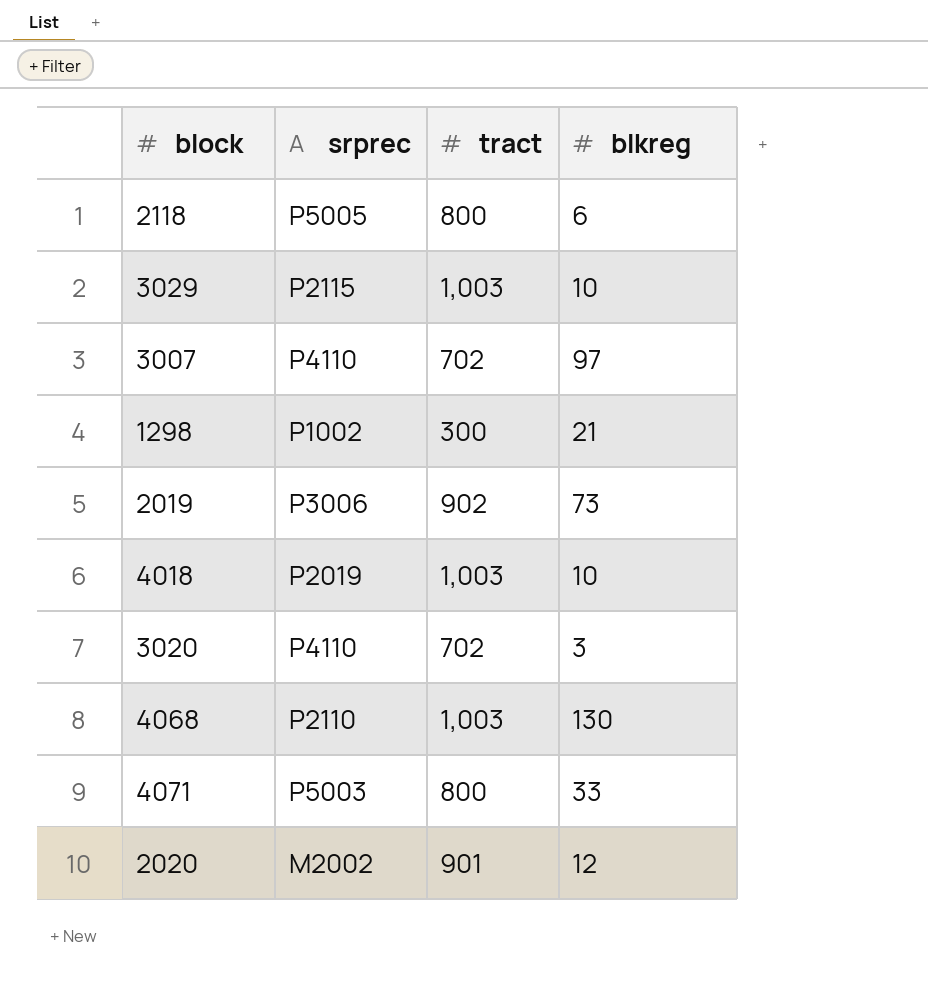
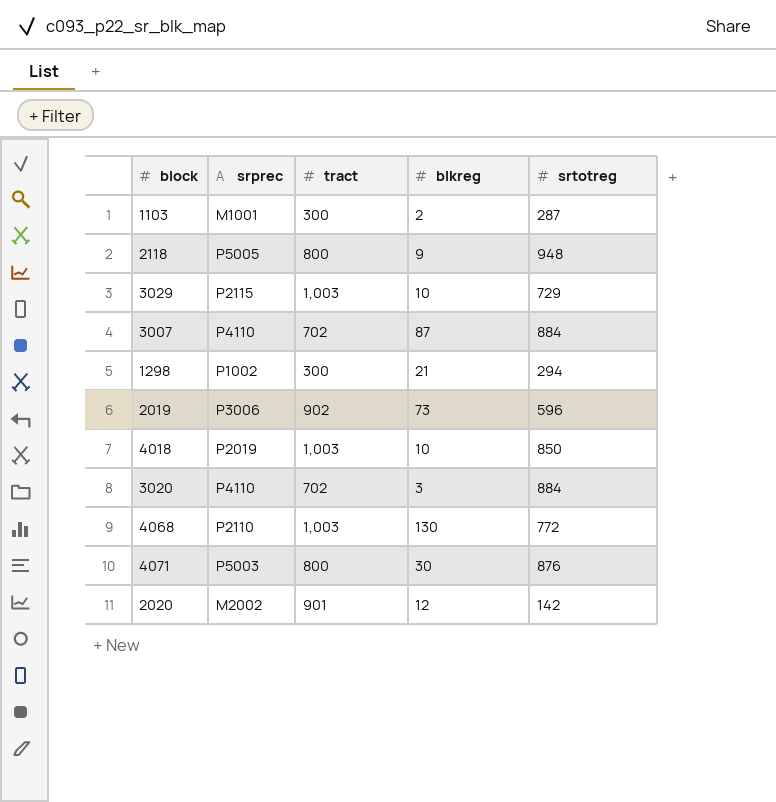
column srtotreg | position: none -> 5
row 1103: none -> M1001 | 300 | 2 | 287
2118 | blkreg: 6 -> 9
3007 | blkreg: 97 -> 87
4071 | blkreg: 33 -> 30

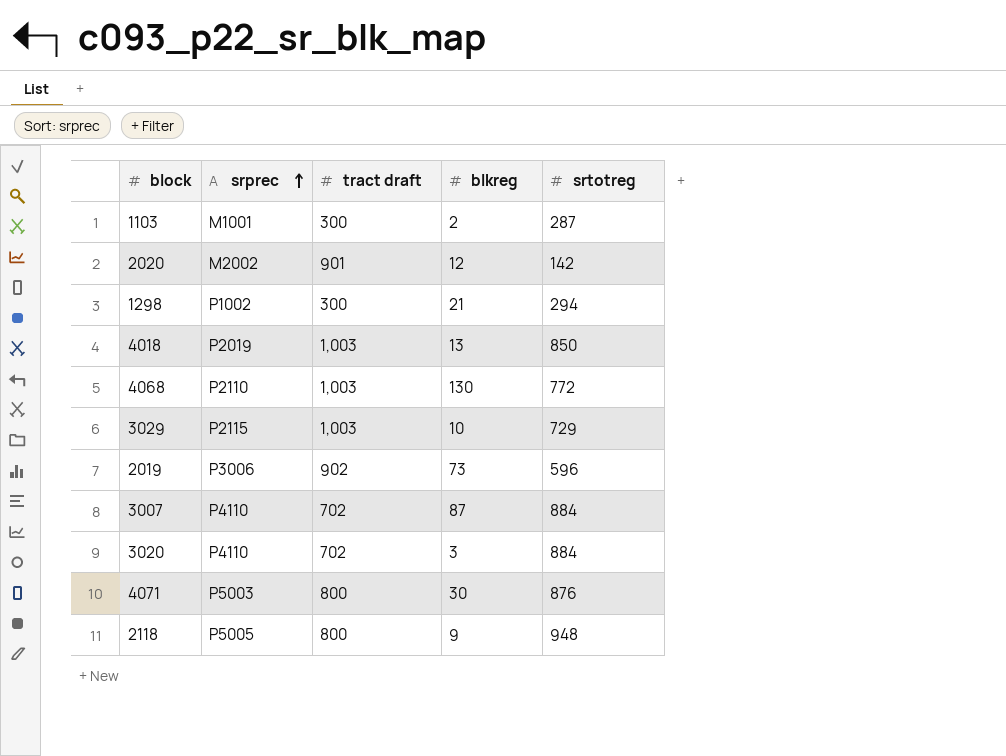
row order: none -> srprec ascending
column name: tract -> tract draft
4018 | blkreg: 10 -> 13

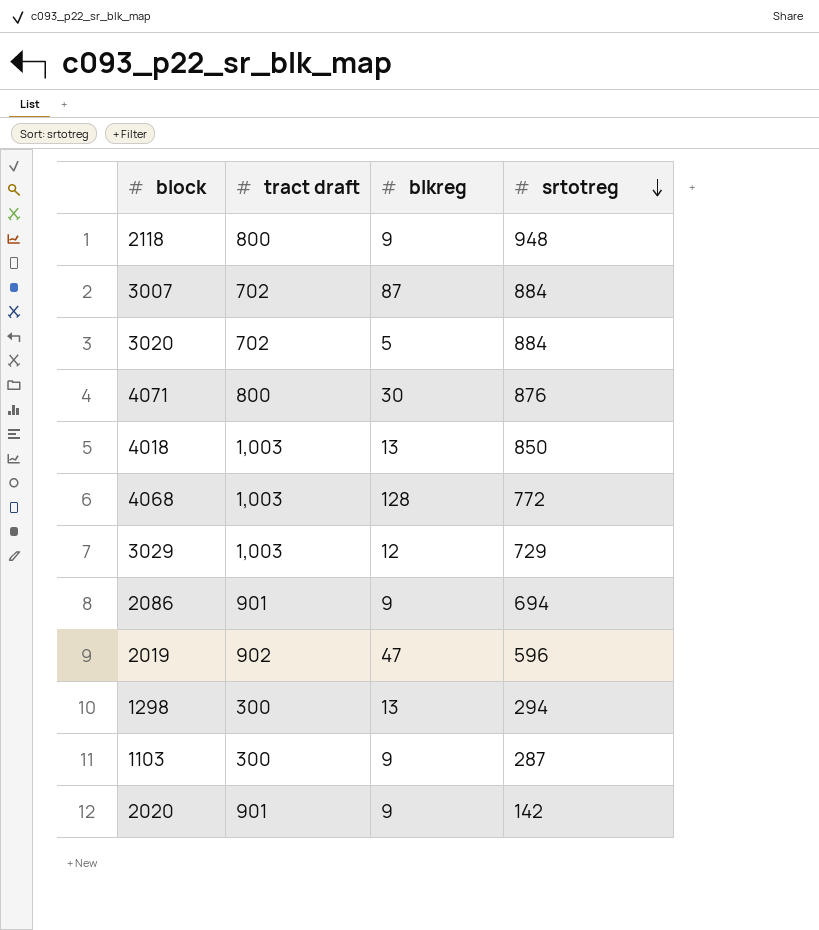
row order: srprec ascending -> srtotreg descending
column srprec | position: 2 -> none
3020 | blkreg: 3 -> 5
4068 | blkreg: 130 -> 128
3029 | blkreg: 10 -> 12
row 2086: none -> 901 | 9 | 694
2019 | blkreg: 73 -> 47
1298 | blkreg: 21 -> 13
1103 | blkreg: 2 -> 9
2020 | blkreg: 12 -> 9

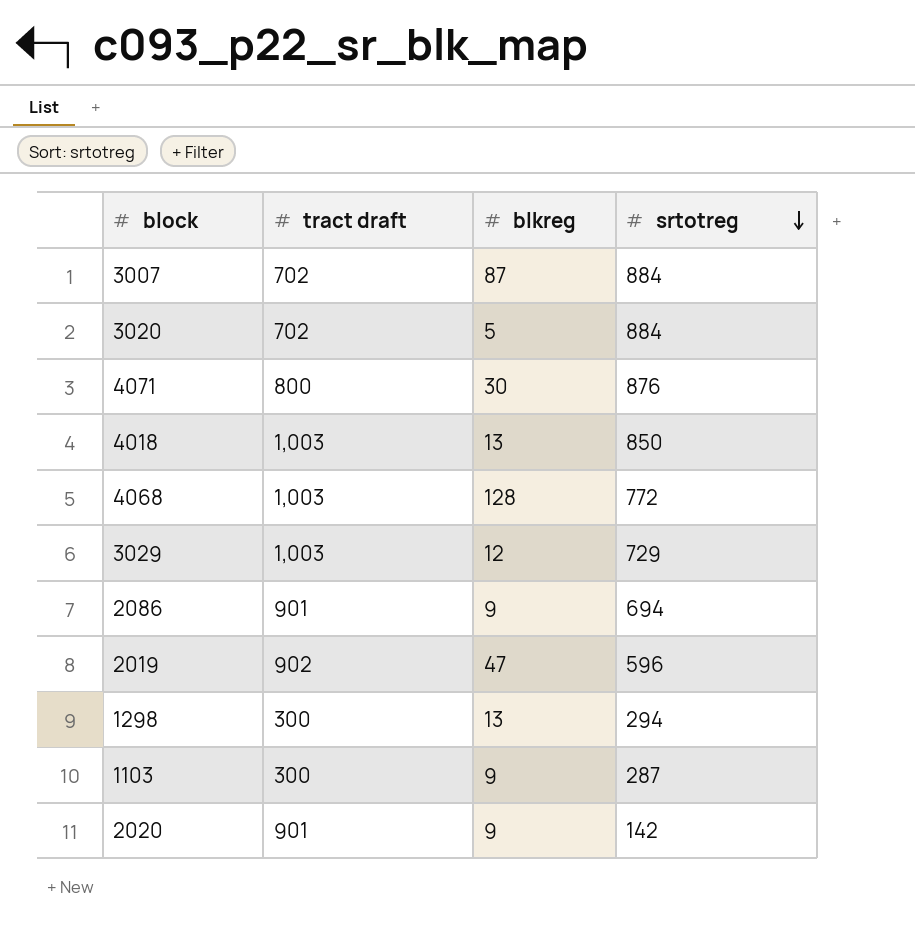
row 2118: 800 | 9 | 948 -> none

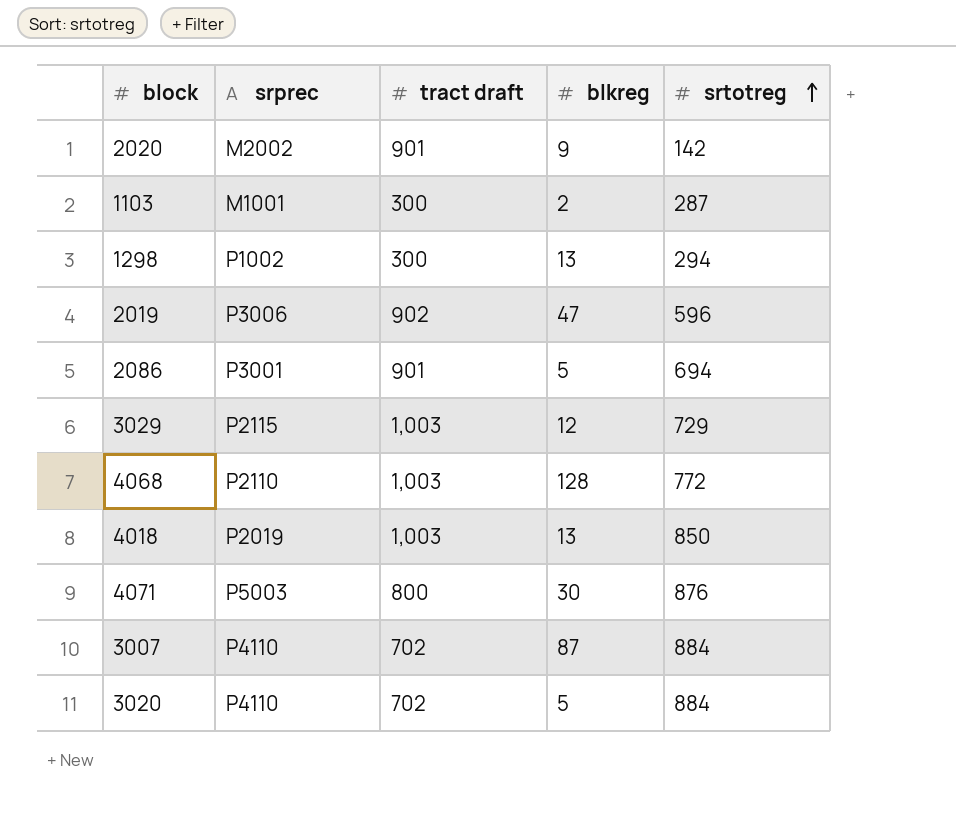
row order: srtotreg descending -> srtotreg ascending
column srprec | position: none -> 2
1103 | blkreg: 9 -> 2
2086 | blkreg: 9 -> 5

